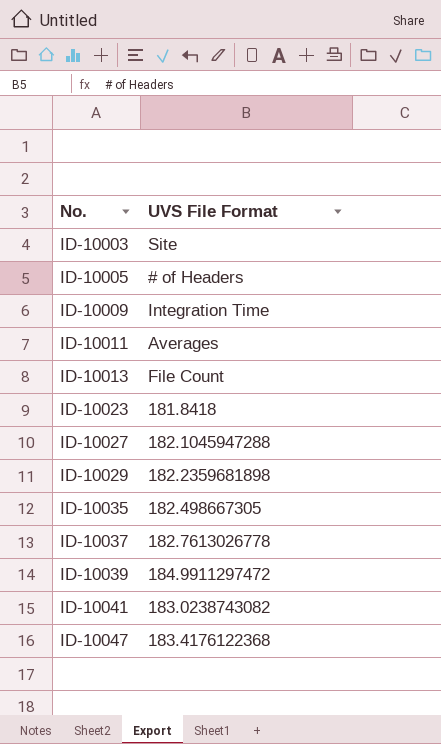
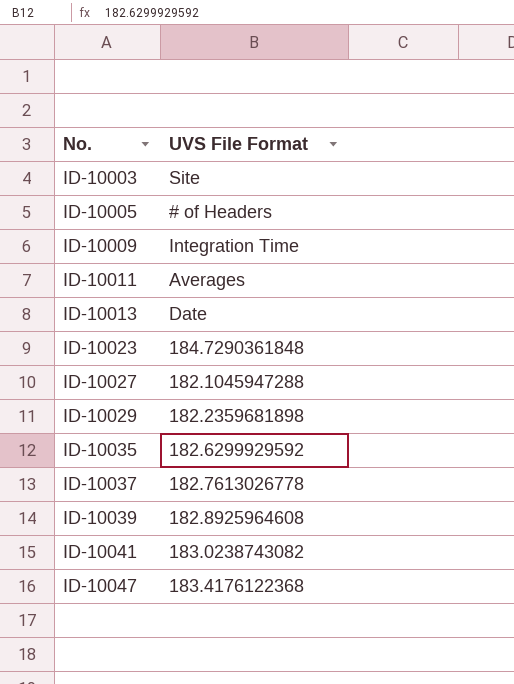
ID-10013 | UVS File Format: File Count -> Date
ID-10023 | UVS File Format: 181.8418 -> 184.7290361848
ID-10035 | UVS File Format: 182.498667305 -> 182.6299929592
ID-10039 | UVS File Format: 184.9911297472 -> 182.8925964608

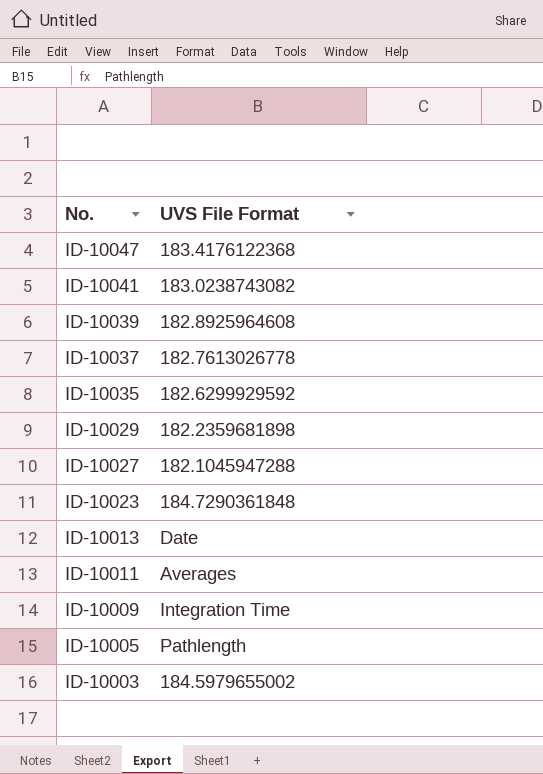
row order: No. ascending -> No. descending
ID-10005 | UVS File Format: # of Headers -> Pathlength
ID-10003 | UVS File Format: Site -> 184.5979655002

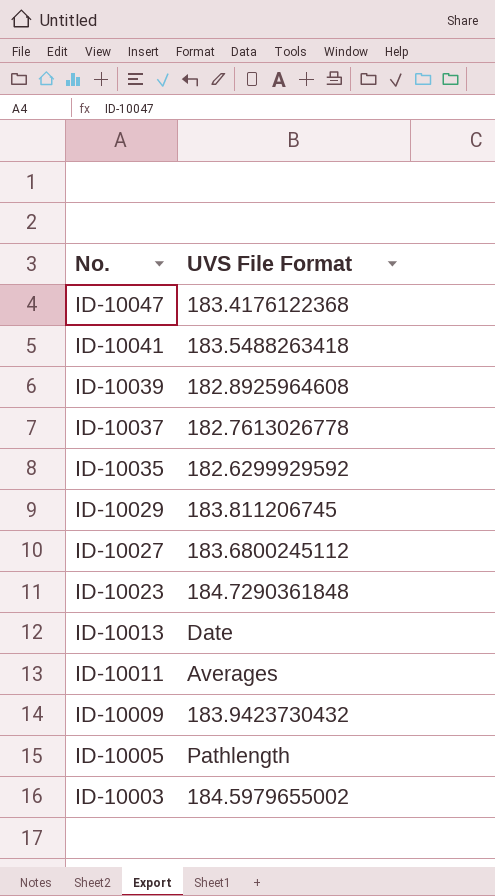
ID-10041 | UVS File Format: 183.0238743082 -> 183.5488263418
ID-10029 | UVS File Format: 182.2359681898 -> 183.811206745
ID-10027 | UVS File Format: 182.1045947288 -> 183.6800245112
ID-10009 | UVS File Format: Integration Time -> 183.9423730432

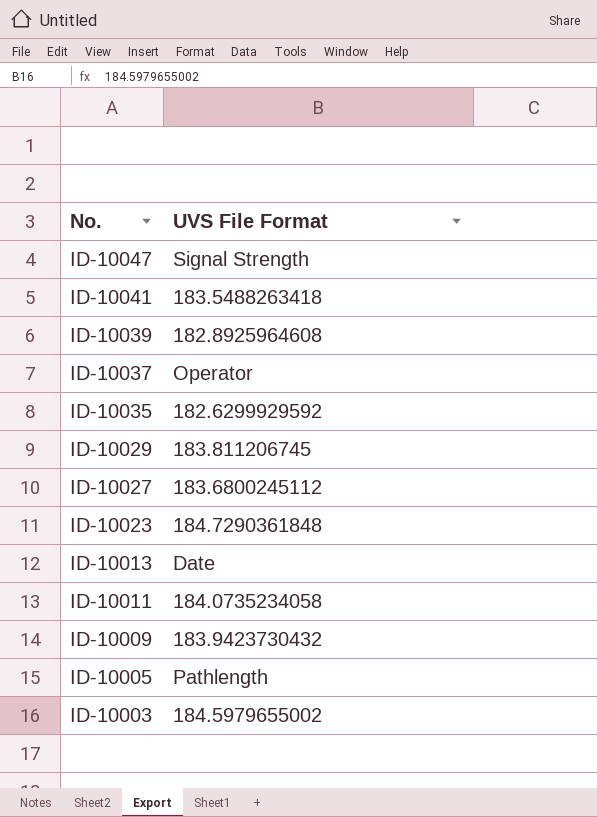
ID-10047 | UVS File Format: 183.4176122368 -> Signal Strength
ID-10037 | UVS File Format: 182.7613026778 -> Operator
ID-10011 | UVS File Format: Averages -> 184.0735234058

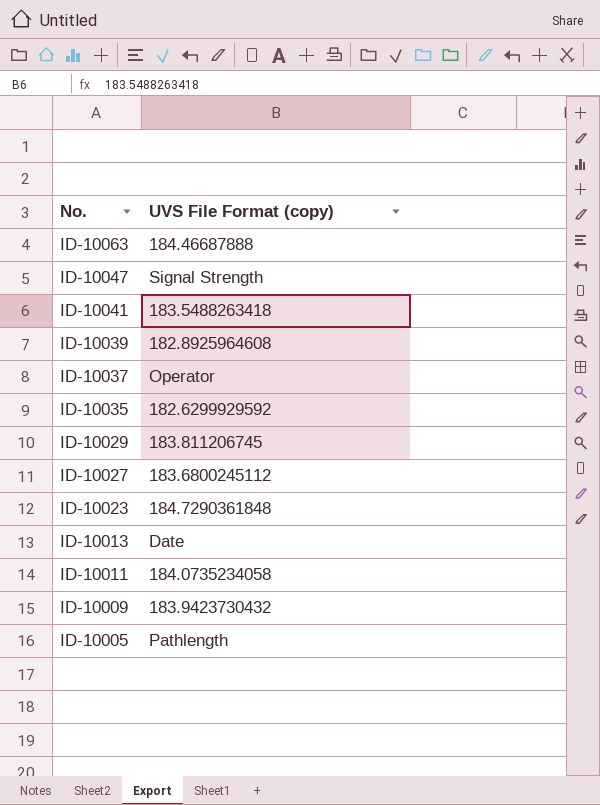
column name: UVS File Format -> UVS File Format (copy)
row ID-10003: 184.5979655002 -> none
row ID-10063: none -> 184.46687888

